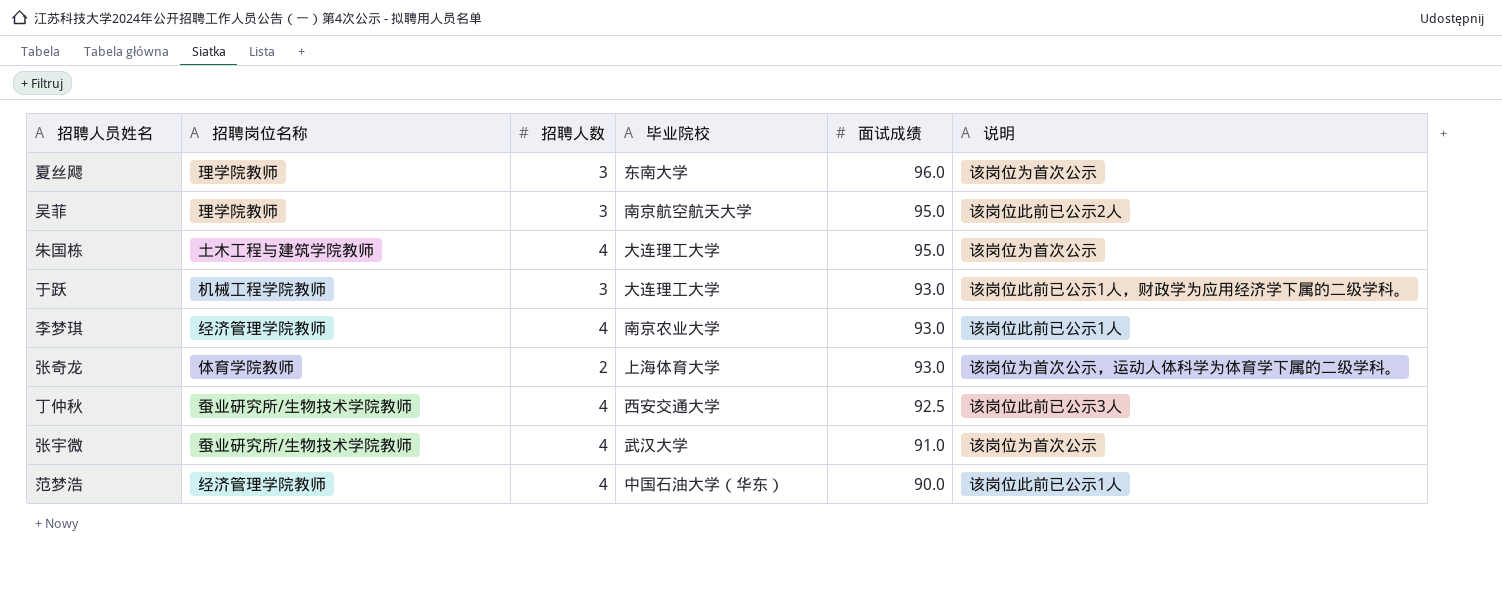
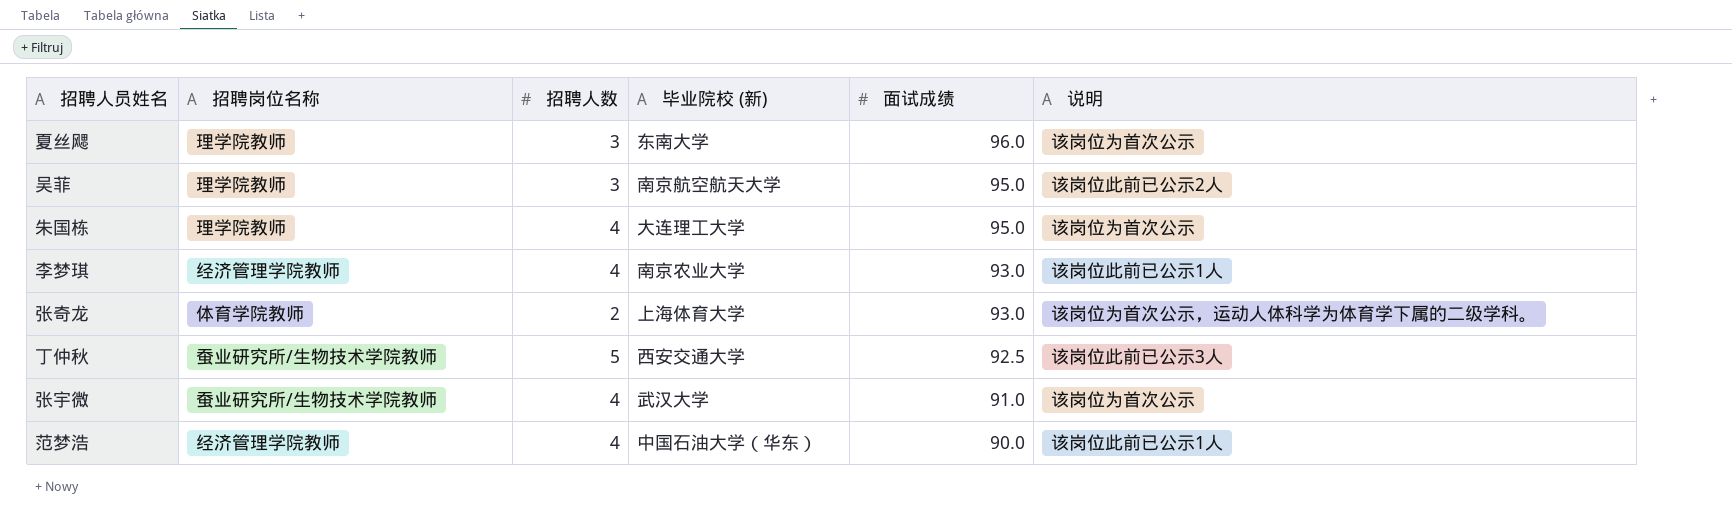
column name: 毕业院校 -> 毕业院校 (新)
row 于跃: 机械工程学院教师 | 3 | 大连理工大学 | 93.0 | 该岗位此前已公示1人，财政学为应用经济学下属的二级学科。 -> none
朱国栋 | 招聘岗位名称: 土木工程与建筑学院教师 -> 理学院教师
丁仲秋 | 招聘人数: 4 -> 5

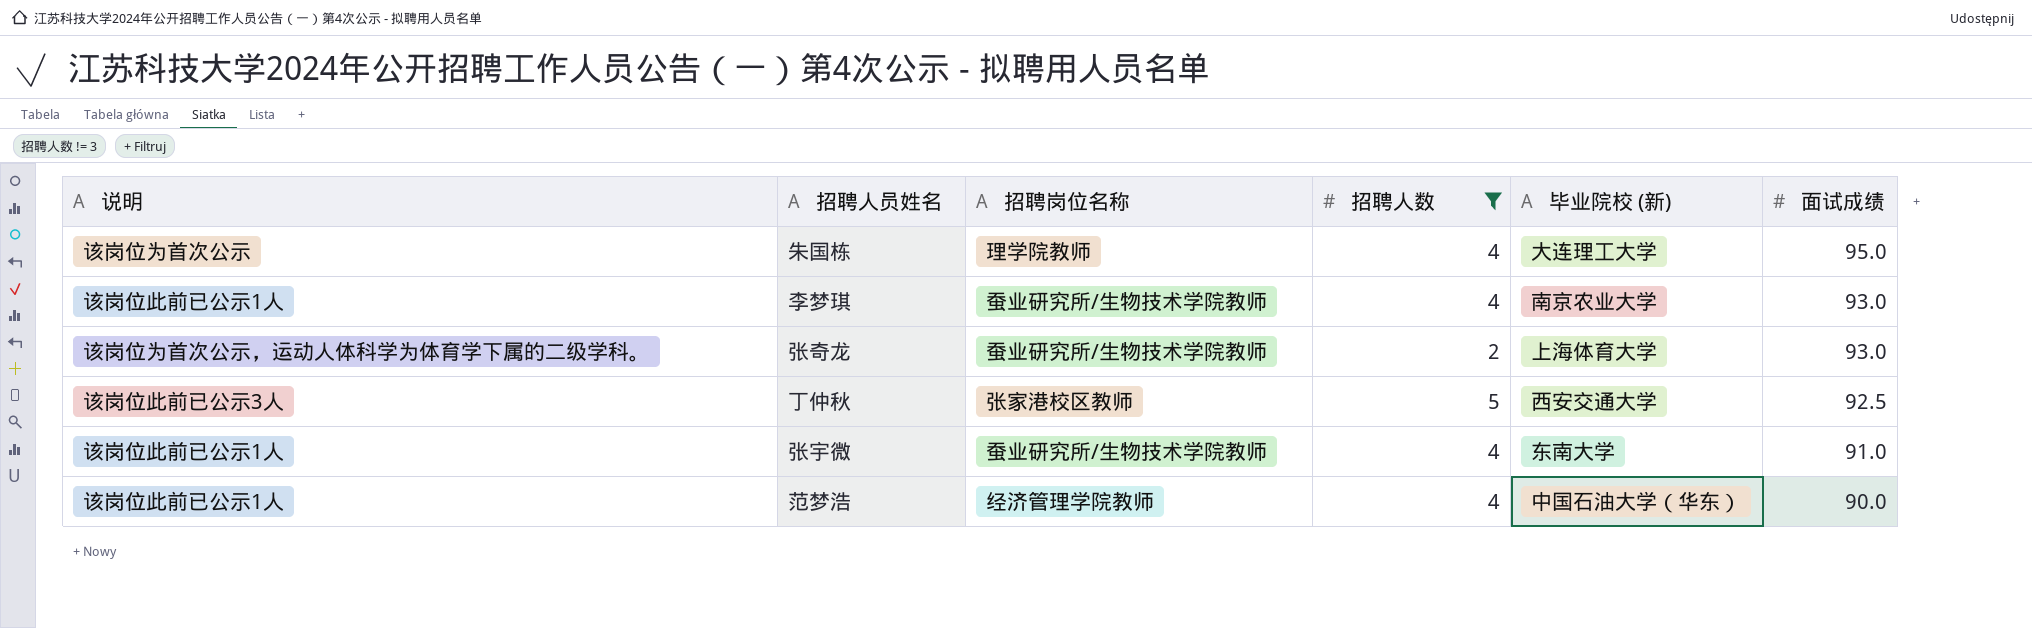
filter: none -> 招聘人数 != 3
column 说明 | position: 6 -> 1
李梦琪 | 招聘岗位名称: 经济管理学院教师 -> 蚕业研究所/生物技术学院教师
张奇龙 | 招聘岗位名称: 体育学院教师 -> 蚕业研究所/生物技术学院教师
丁仲秋 | 招聘岗位名称: 蚕业研究所/生物技术学院教师 -> 张家港校区教师
张宇微 | 说明: 该岗位为首次公示 -> 该岗位此前已公示1人
张宇微 | 毕业院校 (新): 武汉大学 -> 东南大学

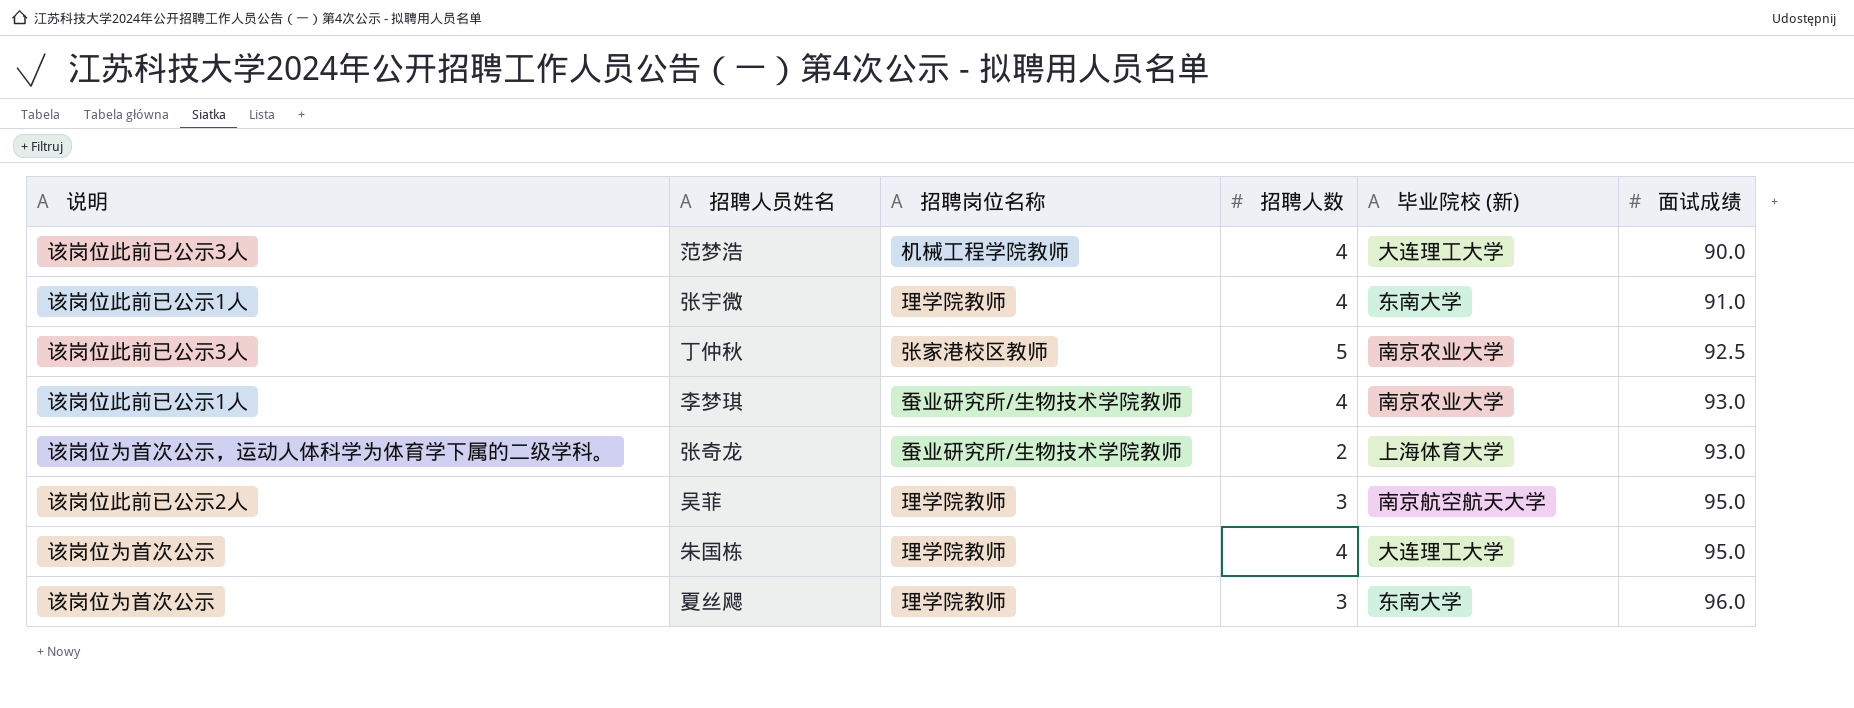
filter: 招聘人数 != 3 -> none
row order: 面试成绩 descending -> 面试成绩 ascending
范梦浩 | 说明: 该岗位此前已公示1人 -> 该岗位此前已公示3人
范梦浩 | 招聘岗位名称: 经济管理学院教师 -> 机械工程学院教师
范梦浩 | 毕业院校 (新): 中国石油大学（华东） -> 大连理工大学
张宇微 | 招聘岗位名称: 蚕业研究所/生物技术学院教师 -> 理学院教师
丁仲秋 | 毕业院校 (新): 西安交通大学 -> 南京农业大学

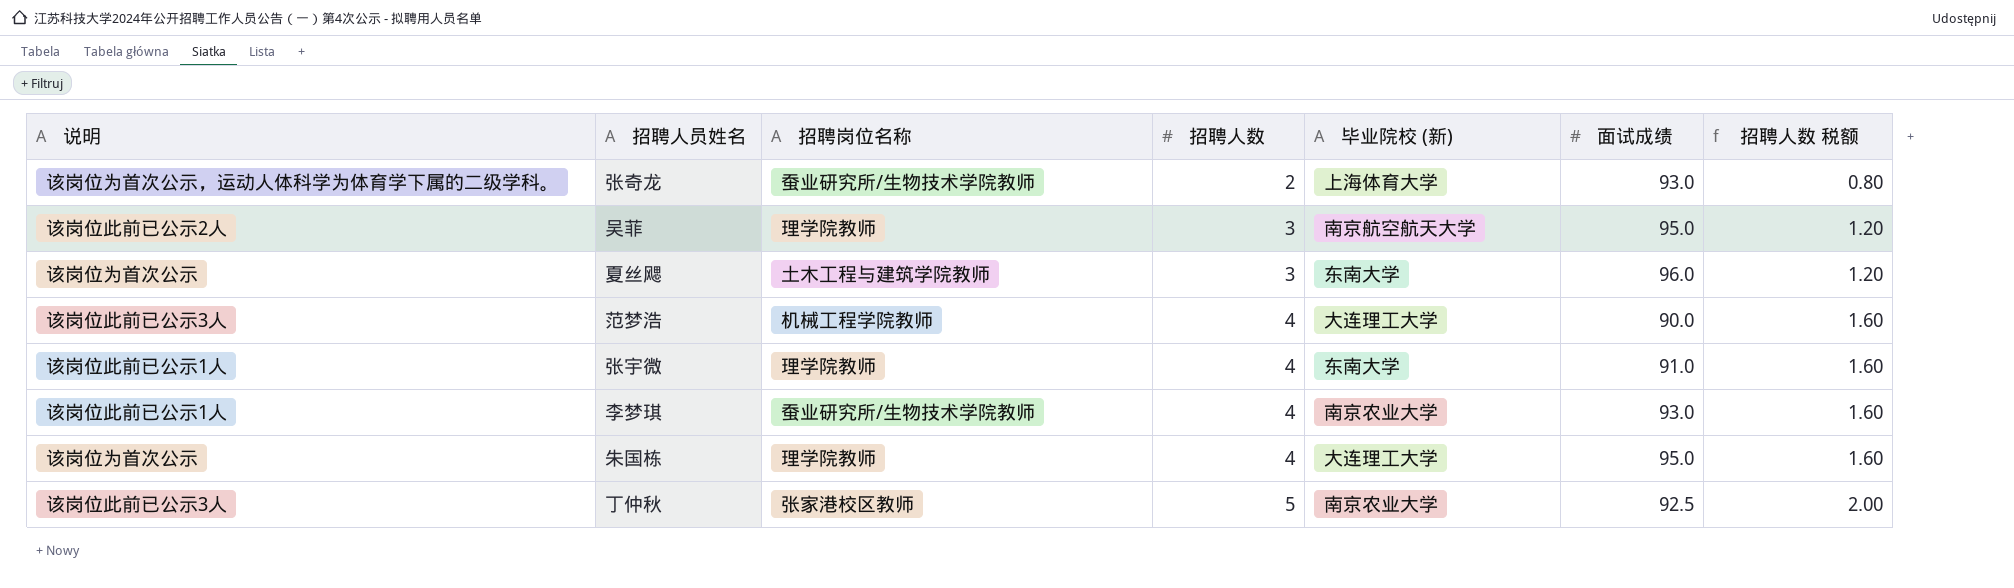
row order: 面试成绩 ascending -> 招聘人数 ascending
column 招聘人数 税额 | formula: none -> [招聘人数] * 0.4
夏丝飔 | 招聘岗位名称: 理学院教师 -> 土木工程与建筑学院教师

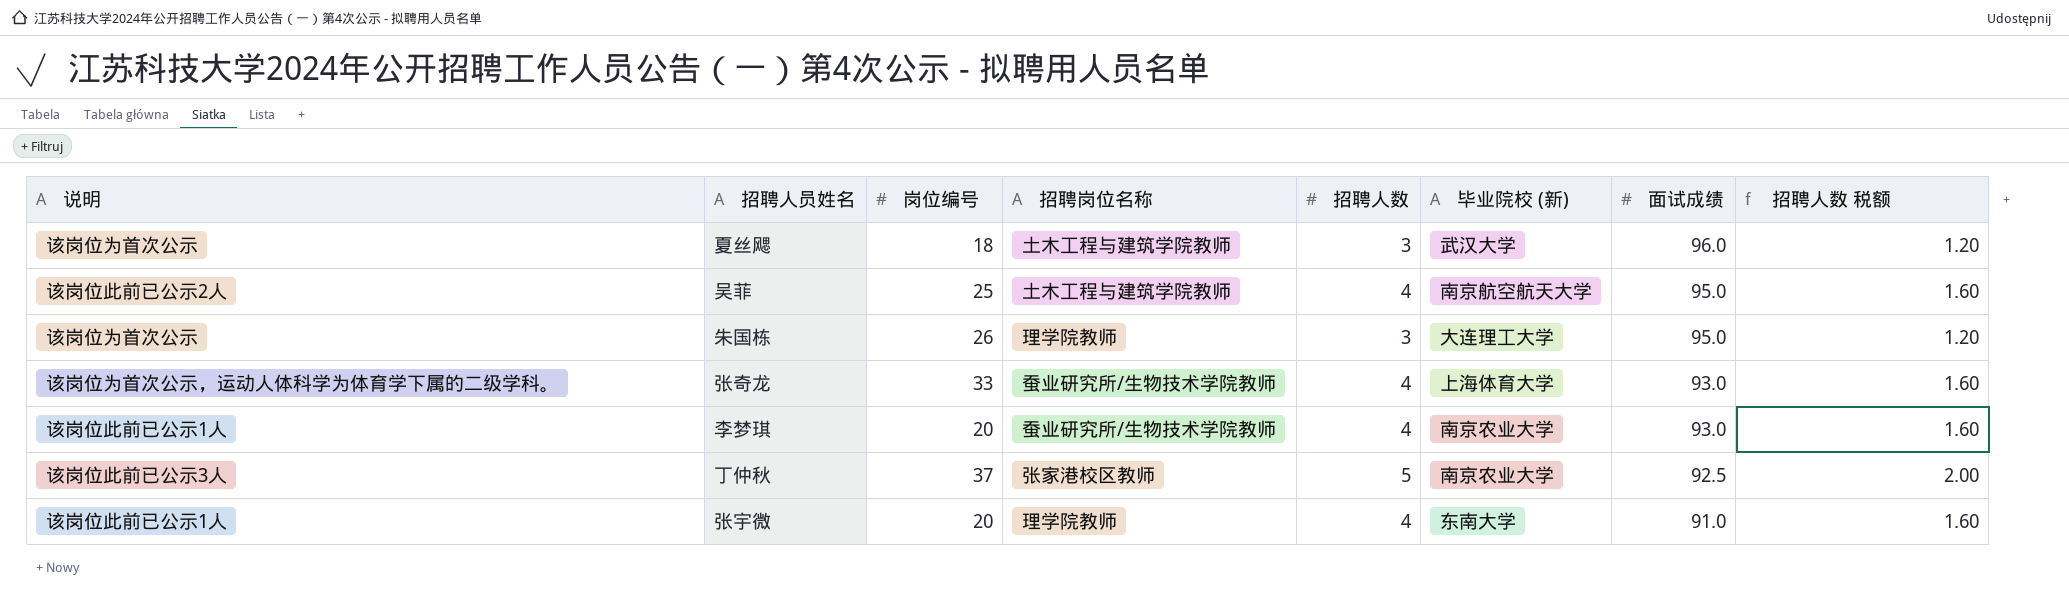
row order: 招聘人数 ascending -> 面试成绩 descending
column 岗位编号 | position: none -> 3
row 范梦浩: 该岗位此前已公示3人 | 机械工程学院教师 | 4 | 大连理工大学 | 90.0 | 1.60 -> none
夏丝飔 | 毕业院校 (新): 东南大学 -> 武汉大学
吴菲 | 招聘岗位名称: 理学院教师 -> 土木工程与建筑学院教师
吴菲 | 招聘人数: 3 -> 4
吴菲 | 招聘人数 税额: 1.20 -> 1.60
朱国栋 | 招聘人数: 4 -> 3
朱国栋 | 招聘人数 税额: 1.60 -> 1.20
张奇龙 | 招聘人数: 2 -> 4
张奇龙 | 招聘人数 税额: 0.80 -> 1.60

